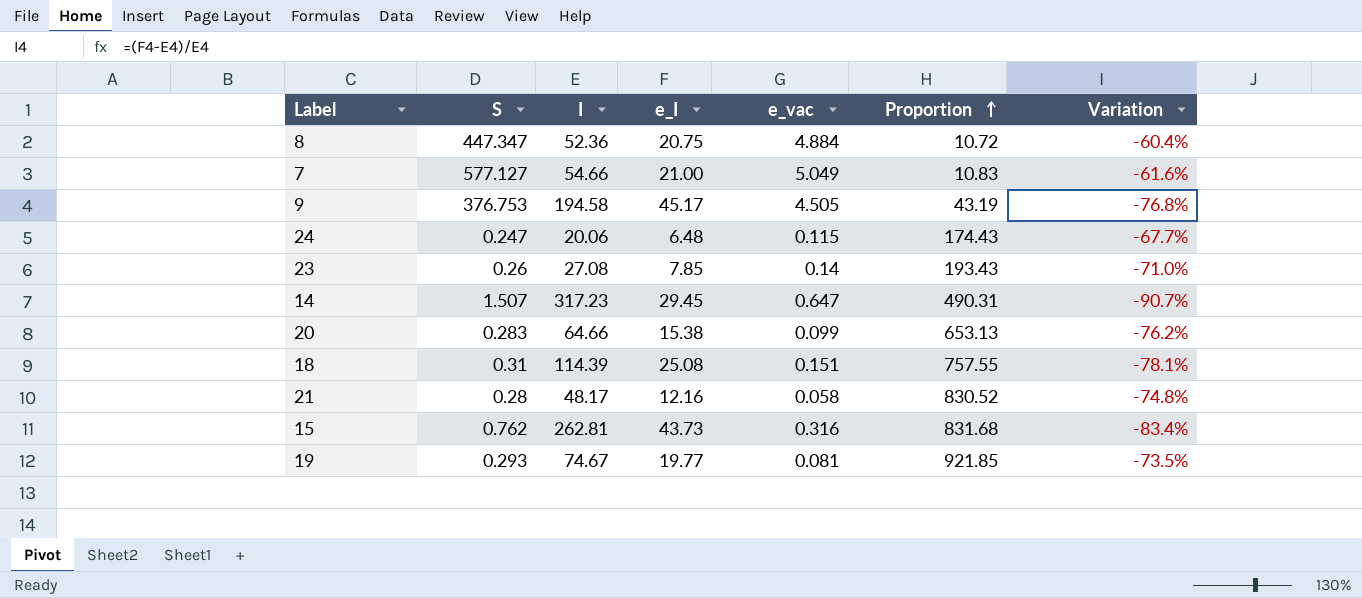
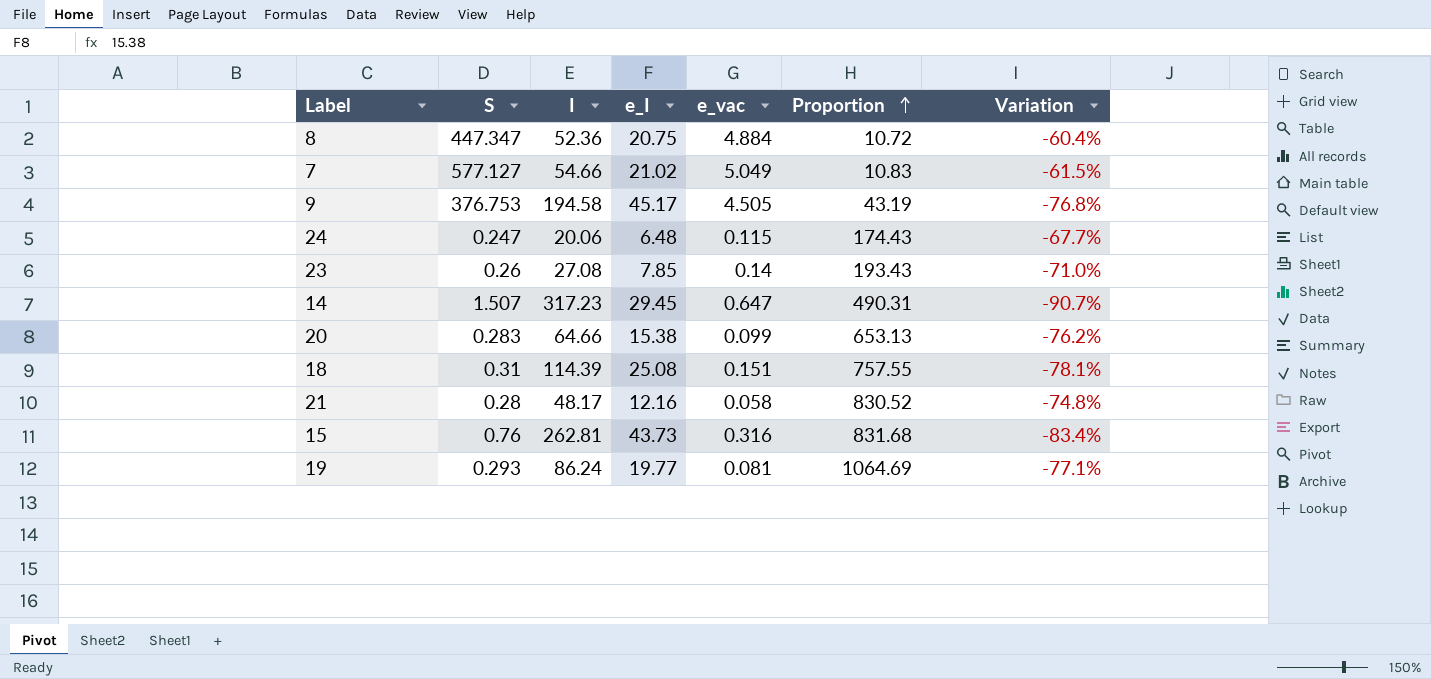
7 | e_I: 21.00 -> 21.02
7 | Variation: -61.6% -> -61.5%
15 | S: 0.762 -> 0.76
19 | I: 74.67 -> 86.24
19 | Proportion: 921.85 -> 1064.69
19 | Variation: -73.5% -> -77.1%

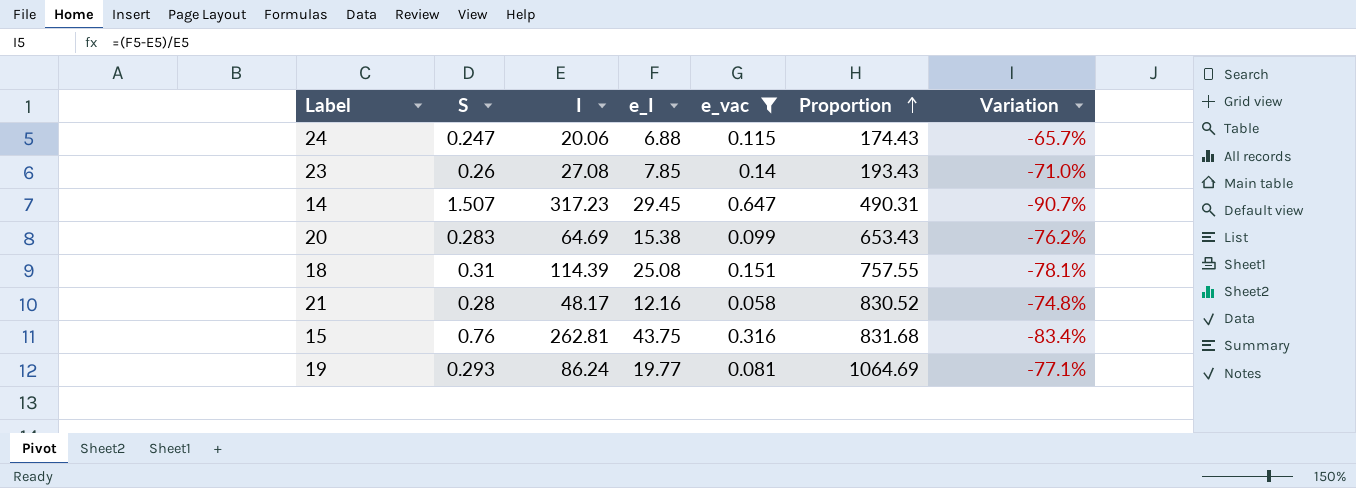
filter: none -> e_vac <= 0.647
24 | e_I: 6.48 -> 6.88
24 | Variation: -67.7% -> -65.7%
20 | I: 64.66 -> 64.69
20 | Proportion: 653.13 -> 653.43
15 | e_I: 43.73 -> 43.75

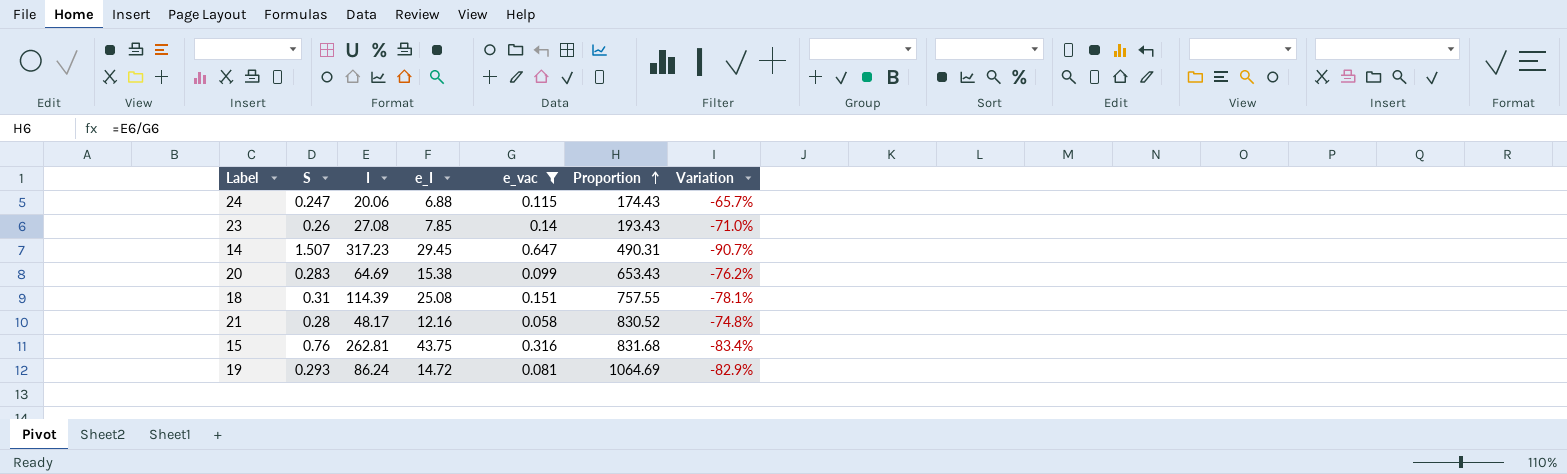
19 | e_I: 19.77 -> 14.72
19 | Variation: -77.1% -> -82.9%

